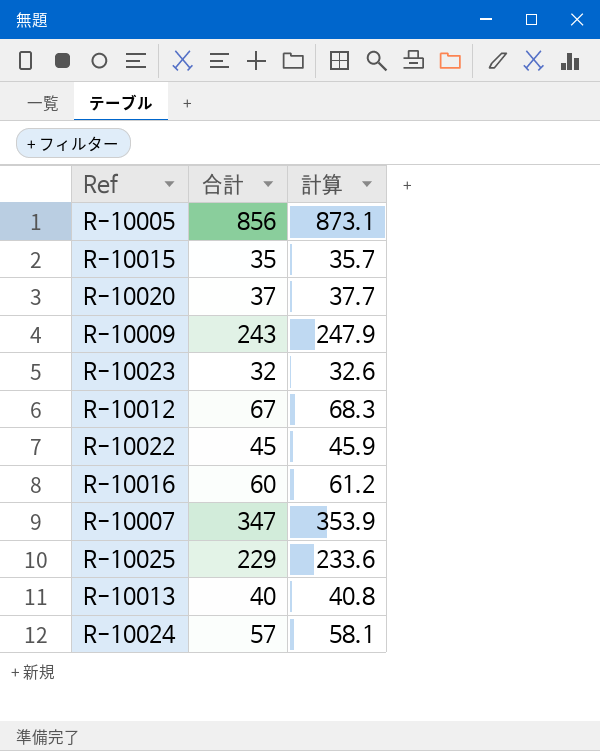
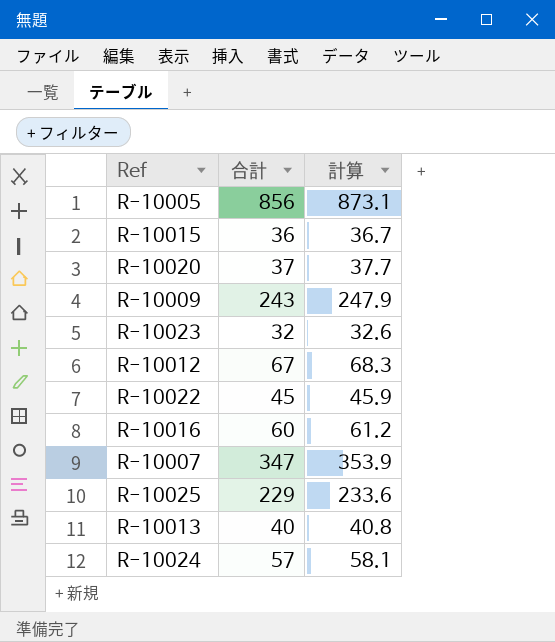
R-10015 | 合計: 35 -> 36
R-10015 | 計算: 35.7 -> 36.7

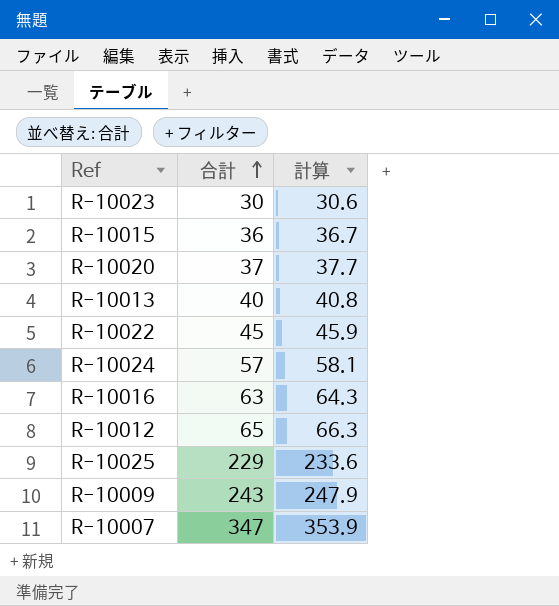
row order: none -> 合計 ascending
row R-10005: 856 | 873.1 -> none
R-10023 | 合計: 32 -> 30
R-10023 | 計算: 32.6 -> 30.6
R-10016 | 合計: 60 -> 63
R-10016 | 計算: 61.2 -> 64.3
R-10012 | 合計: 67 -> 65
R-10012 | 計算: 68.3 -> 66.3

